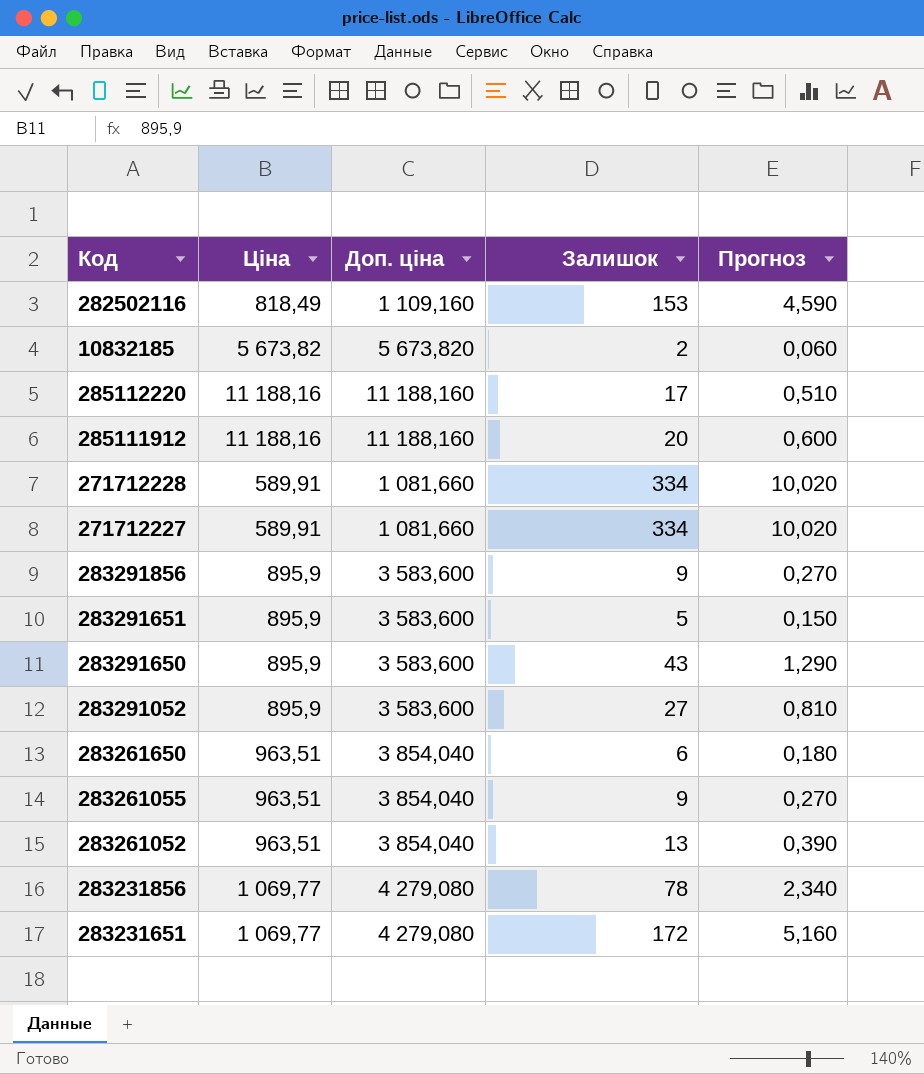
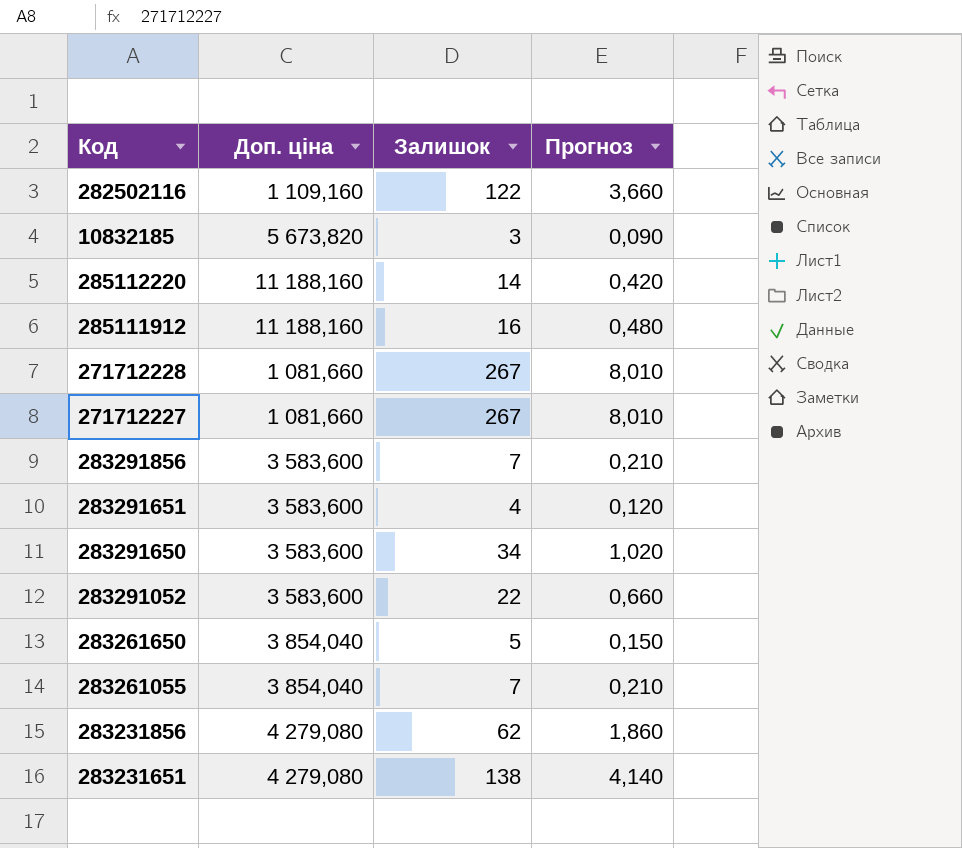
column Ціна | position: 2 -> none
row 283261052: 963,51 | 3 854,040 | 13 | 0,390 -> none
282502116 | Залишок: 153 -> 122
282502116 | Прогноз: 4,590 -> 3,660
10832185 | Залишок: 2 -> 3
10832185 | Прогноз: 0,060 -> 0,090
285112220 | Залишок: 17 -> 14
285112220 | Прогноз: 0,510 -> 0,420
285111912 | Залишок: 20 -> 16
285111912 | Прогноз: 0,600 -> 0,480
271712228 | Залишок: 334 -> 267
271712228 | Прогноз: 10,020 -> 8,010
271712227 | Залишок: 334 -> 267
271712227 | Прогноз: 10,020 -> 8,010
283291856 | Залишок: 9 -> 7
283291856 | Прогноз: 0,270 -> 0,210
283291651 | Залишок: 5 -> 4
283291651 | Прогноз: 0,150 -> 0,120
283291650 | Залишок: 43 -> 34
283291650 | Прогноз: 1,290 -> 1,020
283291052 | Залишок: 27 -> 22
283291052 | Прогноз: 0,810 -> 0,660
283261650 | Залишок: 6 -> 5
283261650 | Прогноз: 0,180 -> 0,150
283261055 | Залишок: 9 -> 7
283261055 | Прогноз: 0,270 -> 0,210
283231856 | Залишок: 78 -> 62
283231856 | Прогноз: 2,340 -> 1,860
283231651 | Залишок: 172 -> 138
283231651 | Прогноз: 5,160 -> 4,140

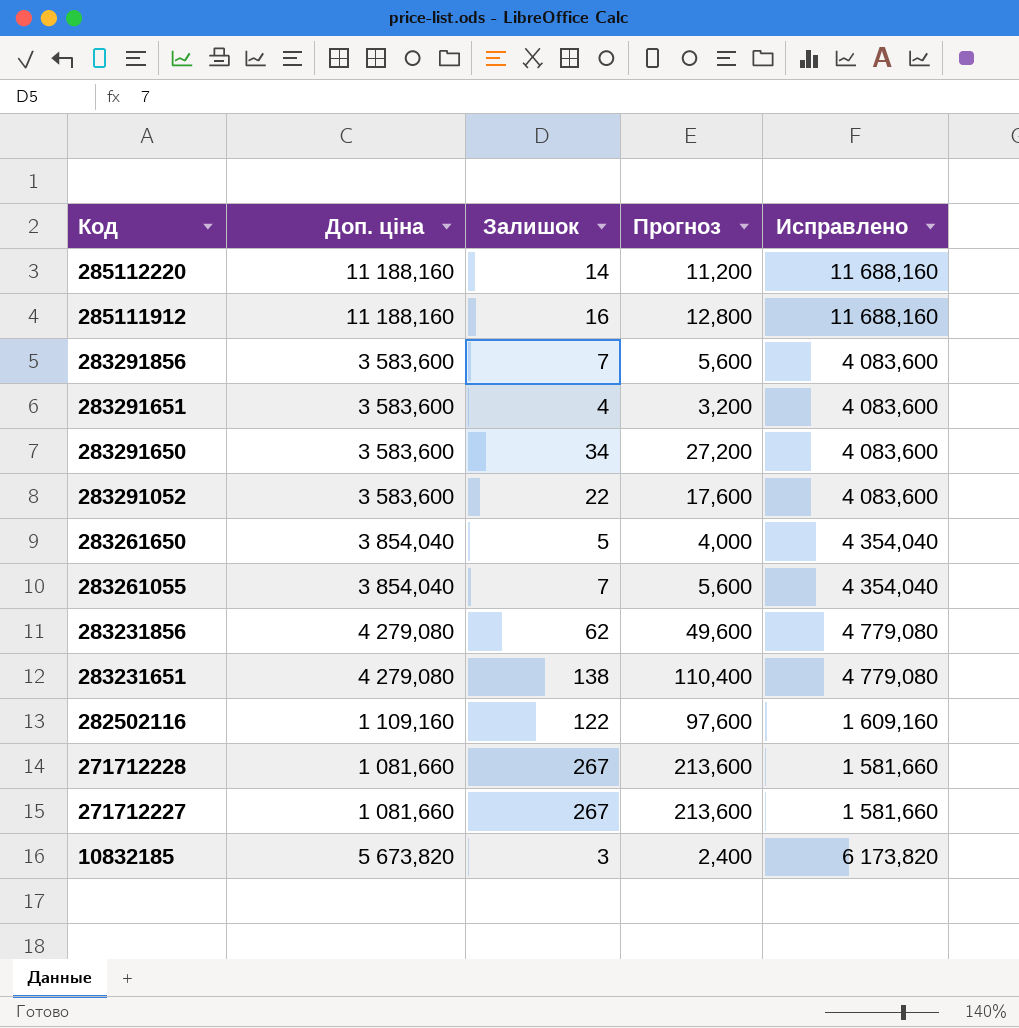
row order: none -> Код descending
column Прогноз | formula: [Залишок] * 0,03 -> [Залишок] * 0,8
column Исправлено | formula: none -> [Доп. ціна] + 500

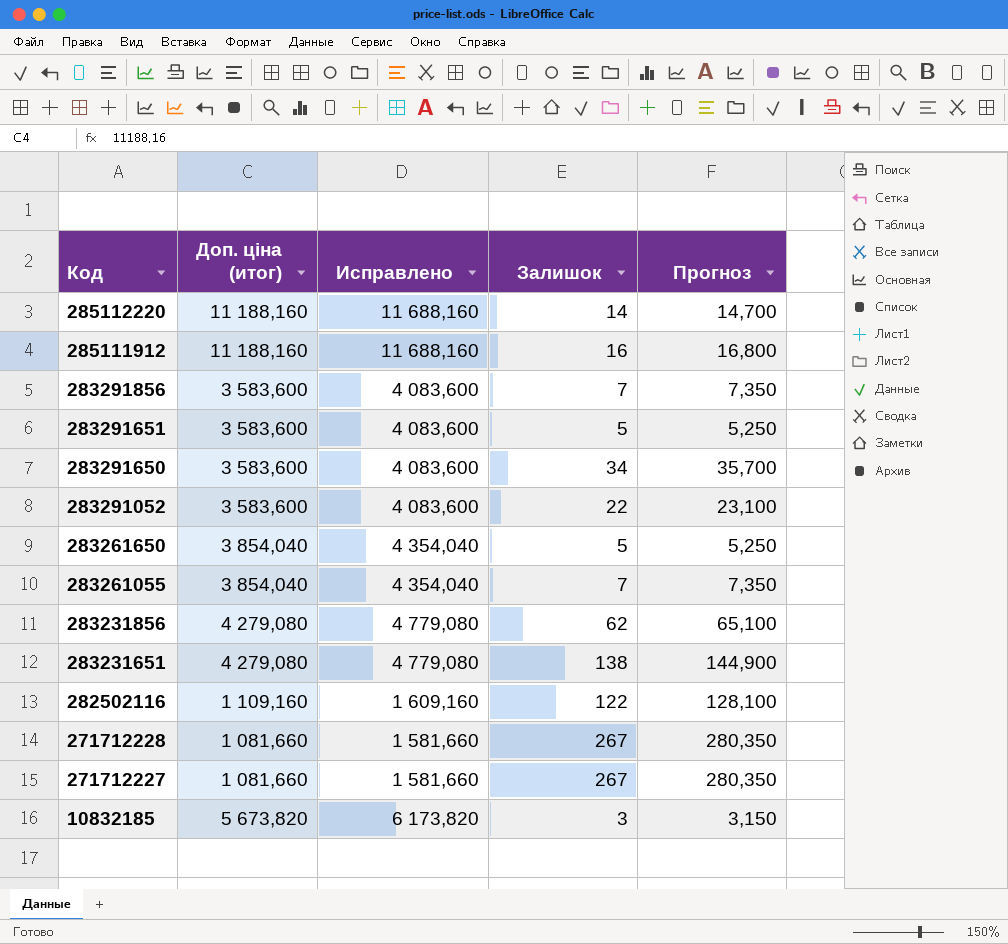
column name: Доп. ціна -> Доп. ціна (итог)
column Исправлено | position: 5 -> 3
column Прогноз | formula: [Залишок] * 0,8 -> [Залишок] * 1,05
283291651 | Залишок: 4 -> 5

